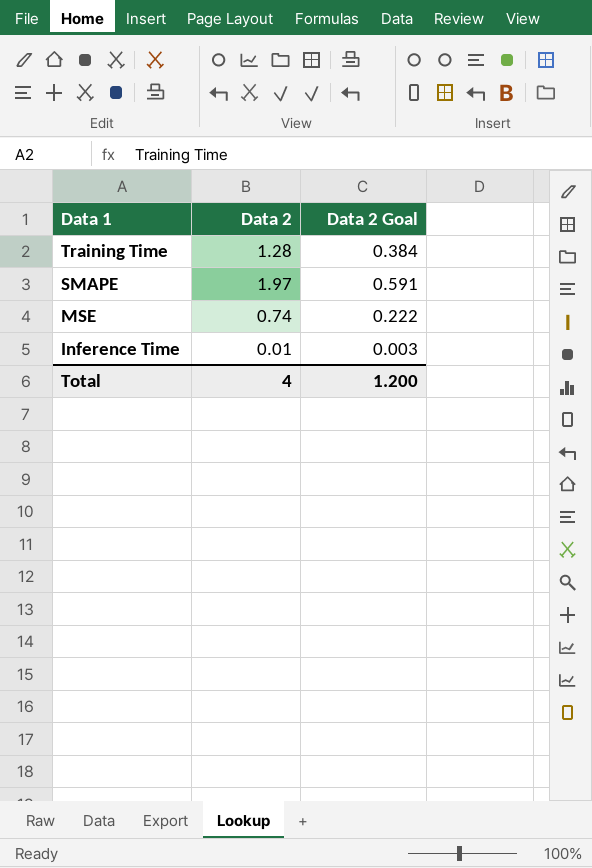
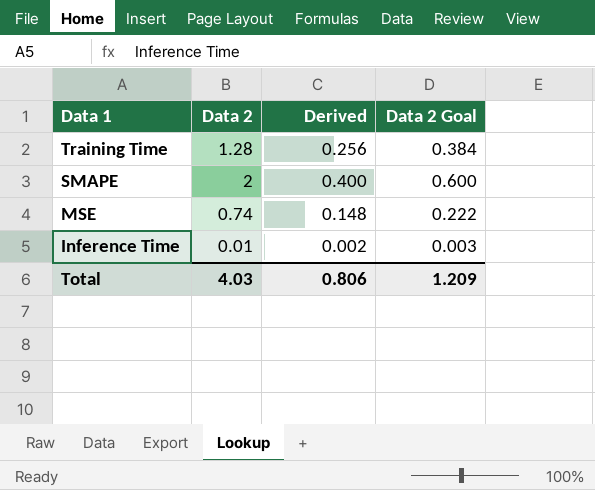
column Derived | formula: none -> [Data 2] * 0.2
SMAPE | Data 2: 1.97 -> 2
SMAPE | Data 2 Goal: 0.591 -> 0.600
Total | Data 2: 4 -> 4.03
Total | Data 2 Goal: 1.200 -> 1.209

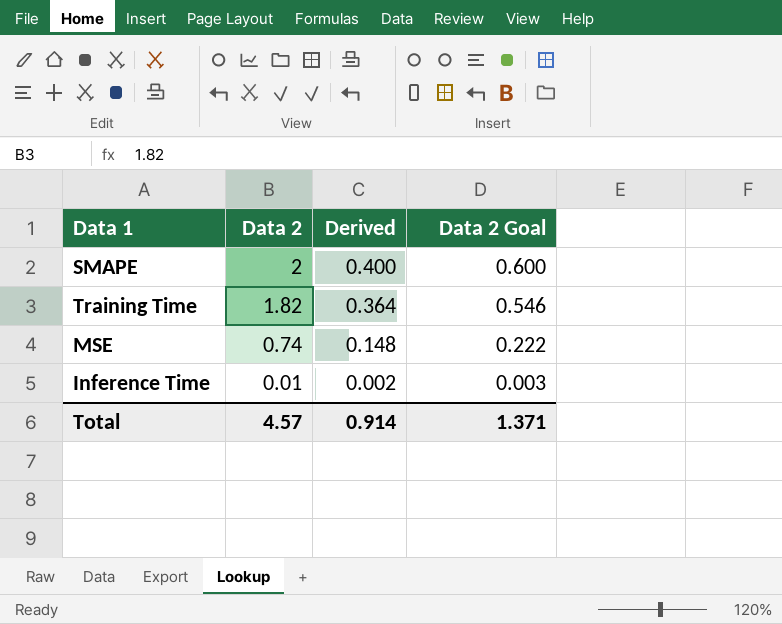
row order: Data 1 descending -> Data 2 descending
Training Time | Data 2: 1.28 -> 1.82
Training Time | Derived: 0.256 -> 0.364
Training Time | Data 2 Goal: 0.384 -> 0.546
Total | Data 2: 4.03 -> 4.57
Total | Derived: 0.806 -> 0.914
Total | Data 2 Goal: 1.209 -> 1.371

